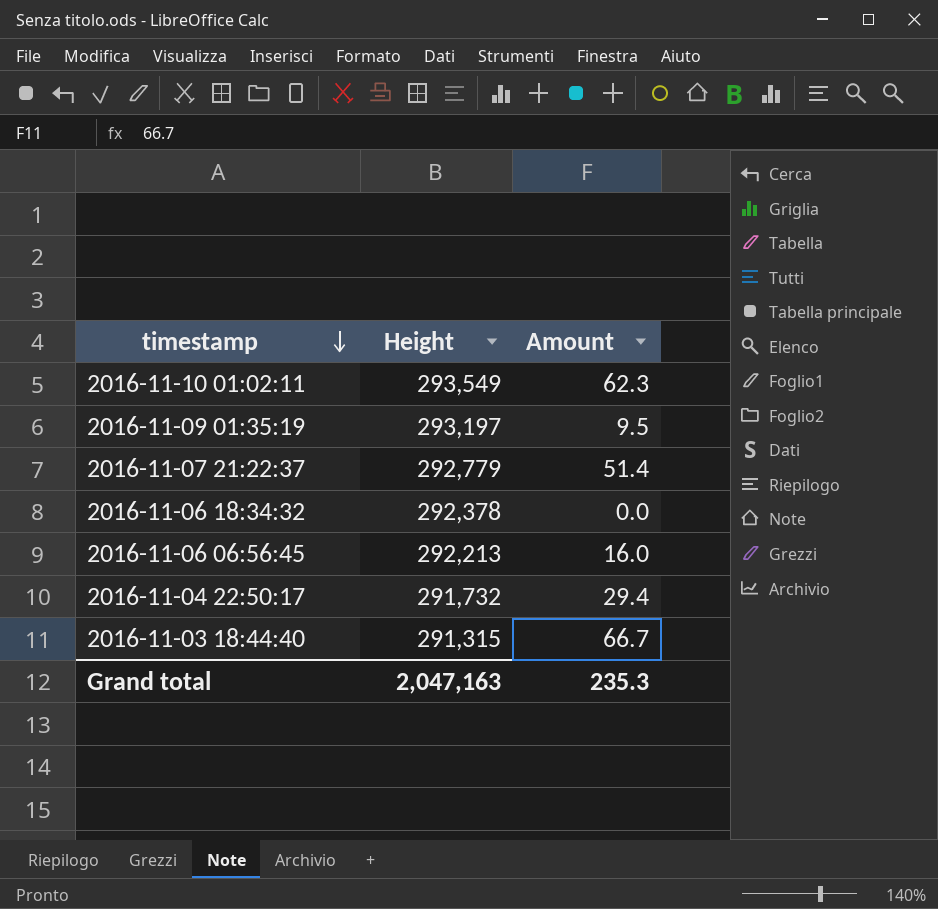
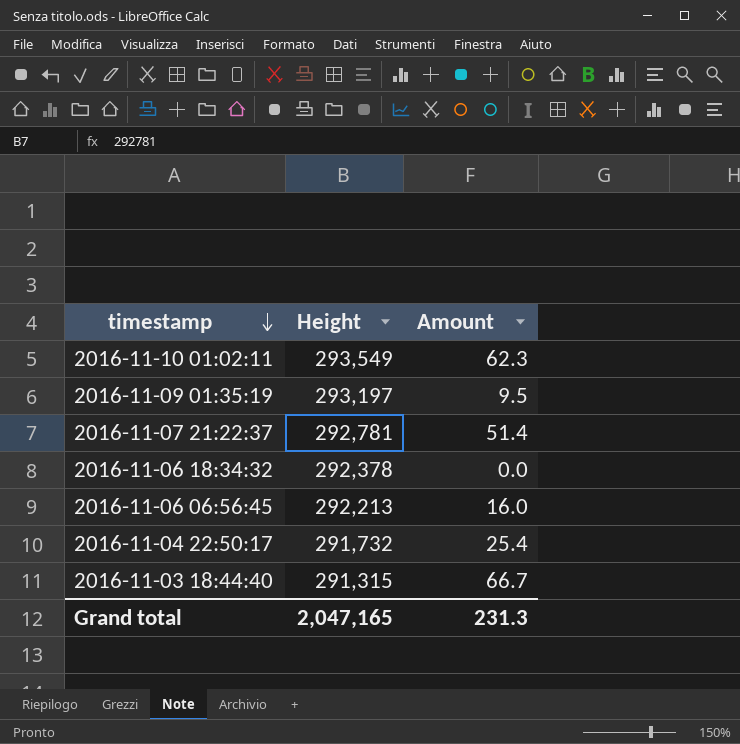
2016-11-07 21:22:37 | Height: 292,779 -> 292,781
2016-11-04 22:50:17 | Amount: 29.4 -> 25.4
Grand total | Height: 2,047,163 -> 2,047,165
Grand total | Amount: 235.3 -> 231.3

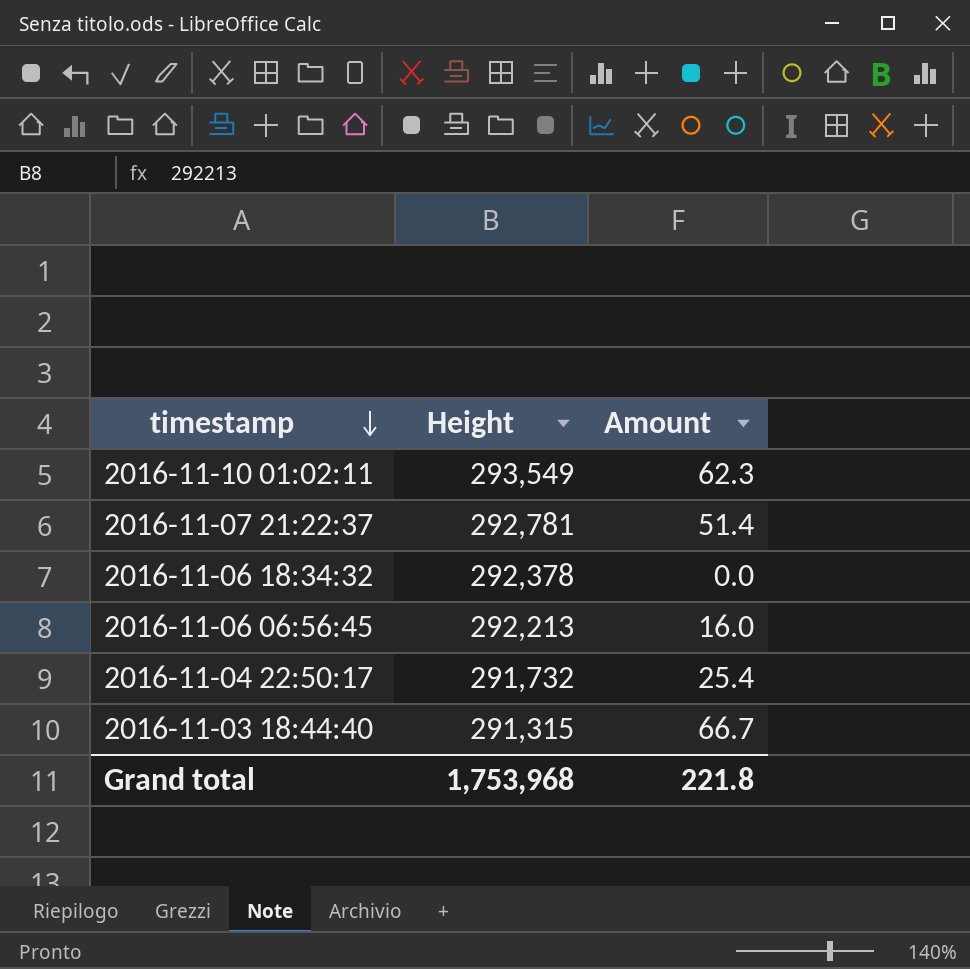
row 2016-11-09 01:35:19: 293,197 | 9.5 -> none
Grand total | Height: 2,047,165 -> 1,753,968
Grand total | Amount: 231.3 -> 221.8

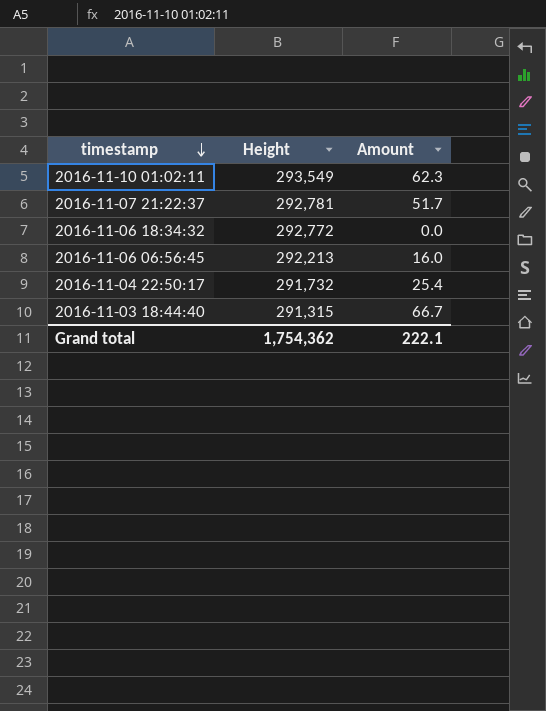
2016-11-07 21:22:37 | Amount: 51.4 -> 51.7
2016-11-06 18:34:32 | Height: 292,378 -> 292,772
Grand total | Height: 1,753,968 -> 1,754,362
Grand total | Amount: 221.8 -> 222.1

